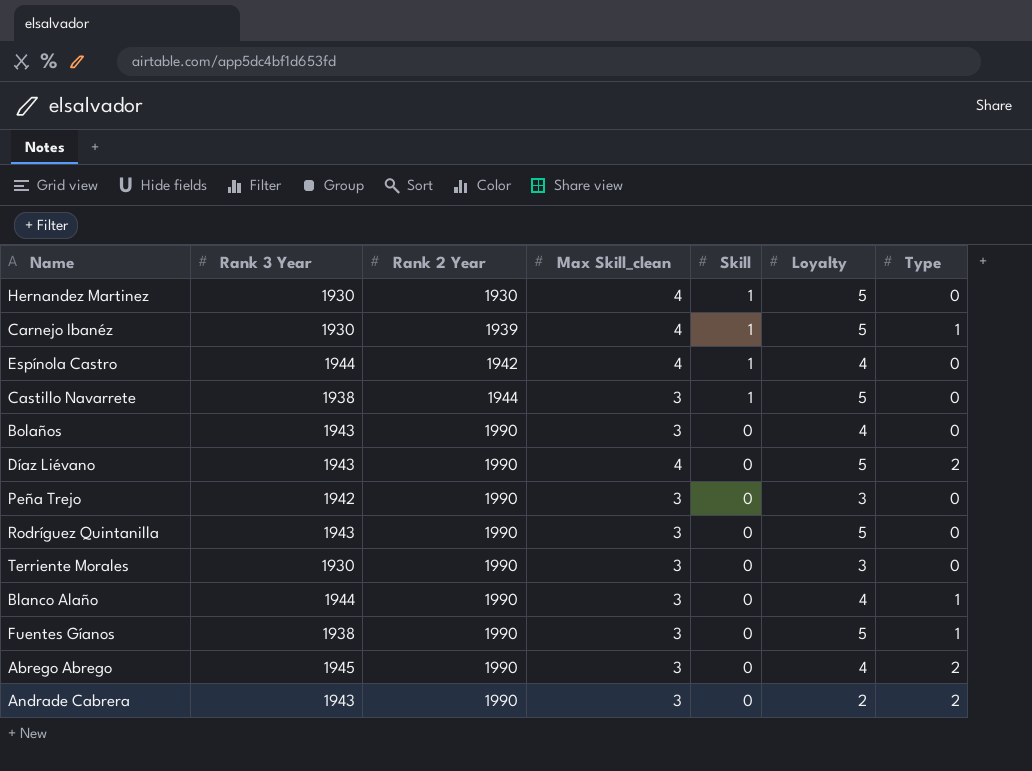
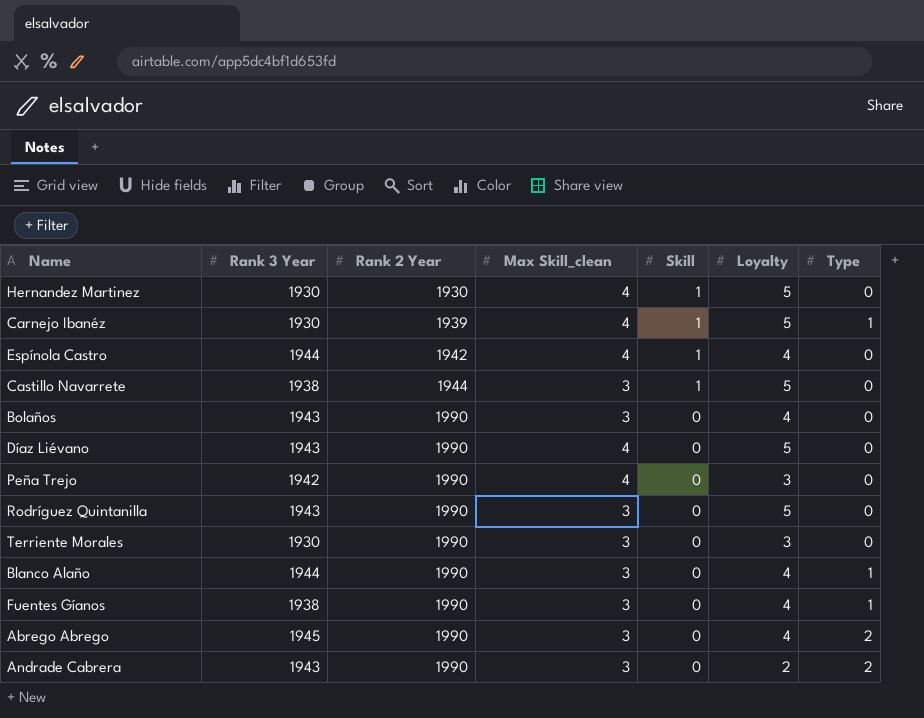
Díaz Liévano | Type: 2 -> 0
Peña Trejo | Max Skill_clean: 3 -> 4
Fuentes Gíanos | Loyalty: 5 -> 4

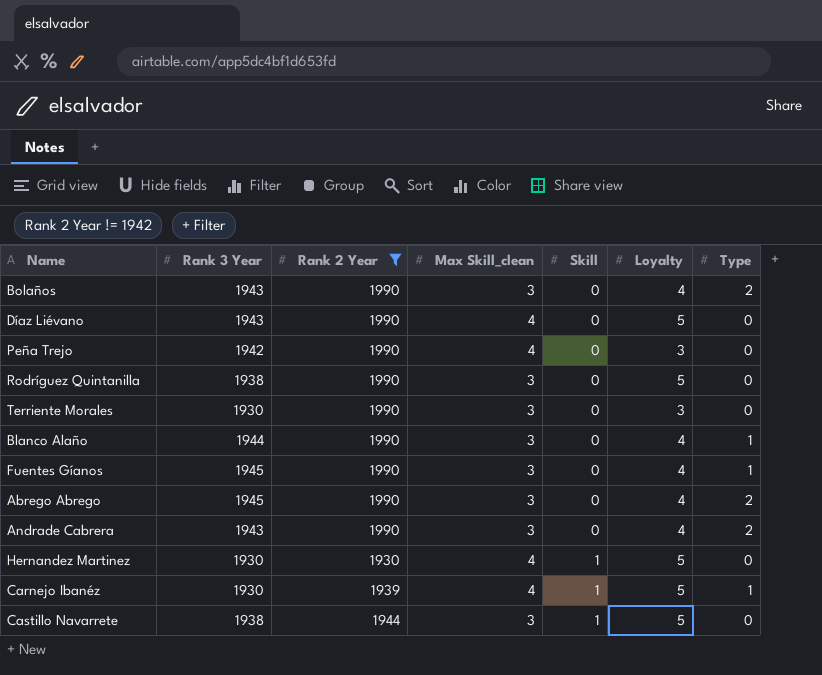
filter: none -> Rank 2 Year != 1942
row order: Rank 2 Year ascending -> Skill ascending
Bolaños | Type: 0 -> 2
Rodríguez Quintanilla | Rank 3 Year: 1943 -> 1938
Fuentes Gíanos | Rank 3 Year: 1938 -> 1945
Andrade Cabrera | Loyalty: 2 -> 4

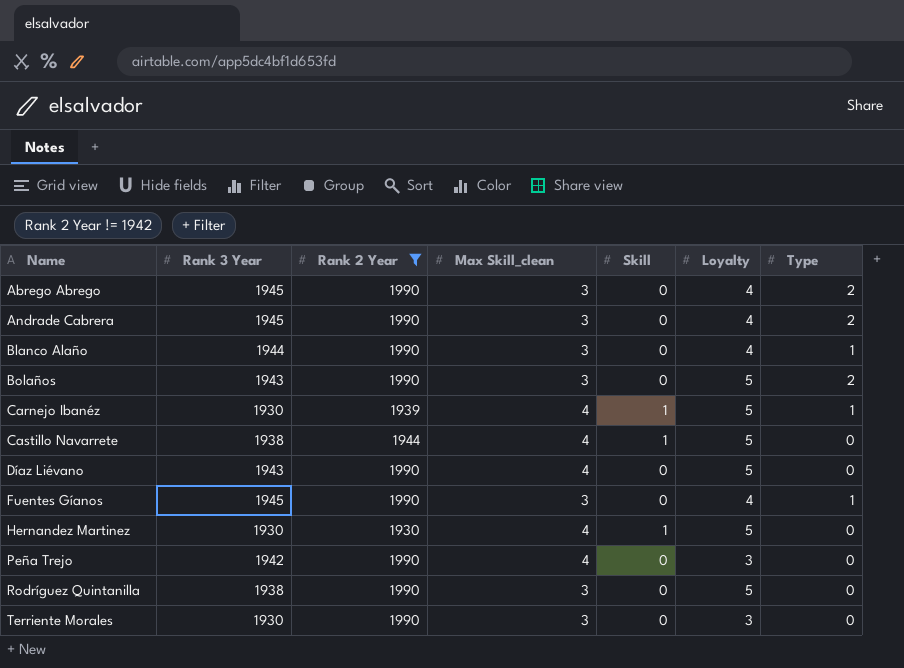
row order: Skill ascending -> Name ascending
Andrade Cabrera | Rank 3 Year: 1943 -> 1945
Bolaños | Loyalty: 4 -> 5
Castillo Navarrete | Max Skill_clean: 3 -> 4

